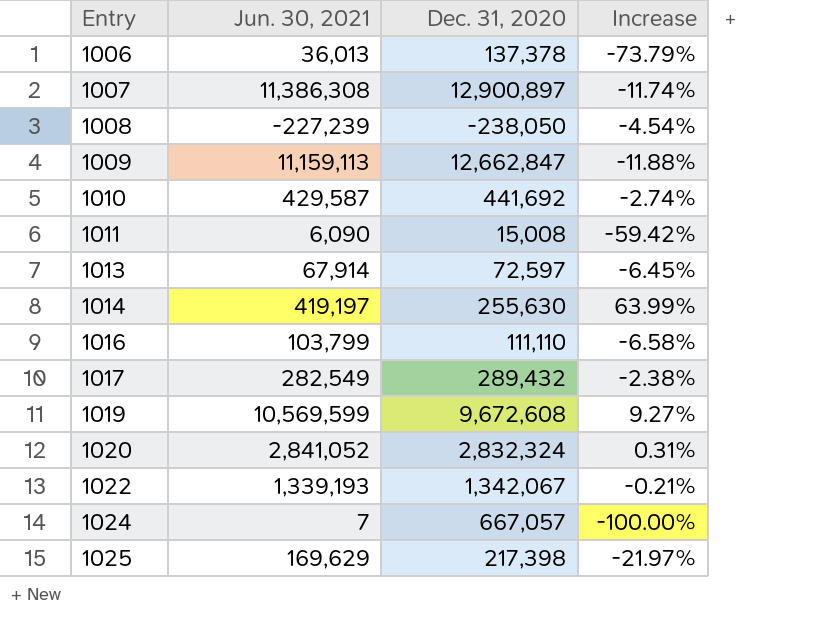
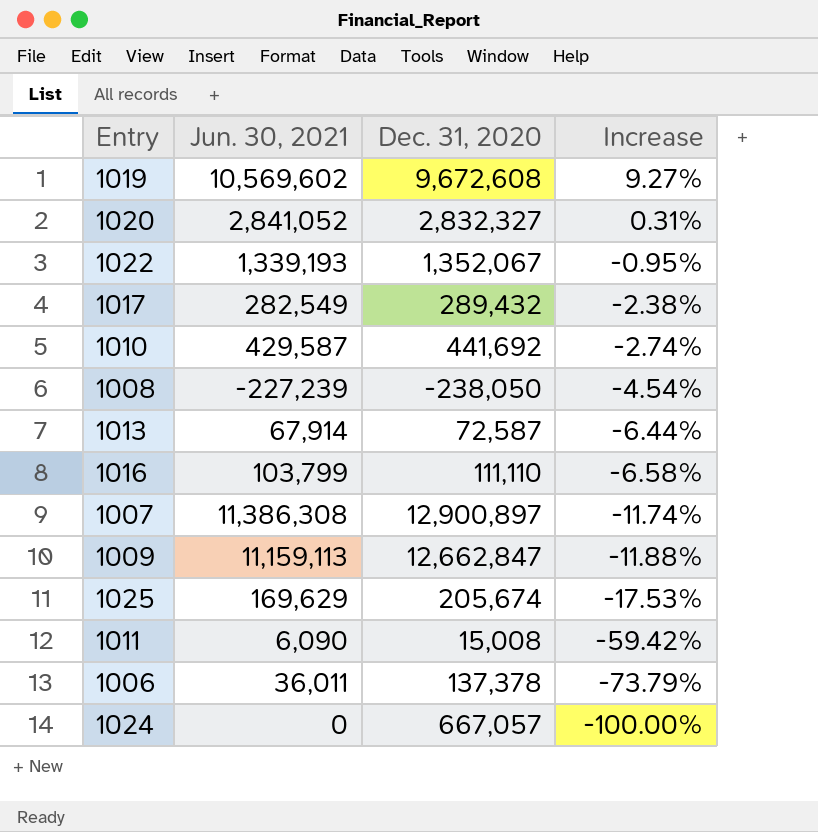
row order: Entry ascending -> Increase descending
row 1014: 419,197 | 255,630 | 63.99% -> none
1019 | Jun. 30, 2021: 10,569,599 -> 10,569,602
1020 | Dec. 31, 2020: 2,832,324 -> 2,832,327
1022 | Dec. 31, 2020: 1,342,067 -> 1,352,067
1022 | Increase: -0.21% -> -0.95%
1013 | Dec. 31, 2020: 72,597 -> 72,587
1013 | Increase: -6.45% -> -6.44%
1025 | Dec. 31, 2020: 217,398 -> 205,674
1025 | Increase: -21.97% -> -17.53%
1006 | Jun. 30, 2021: 36,013 -> 36,011
1024 | Jun. 30, 2021: 7 -> 0

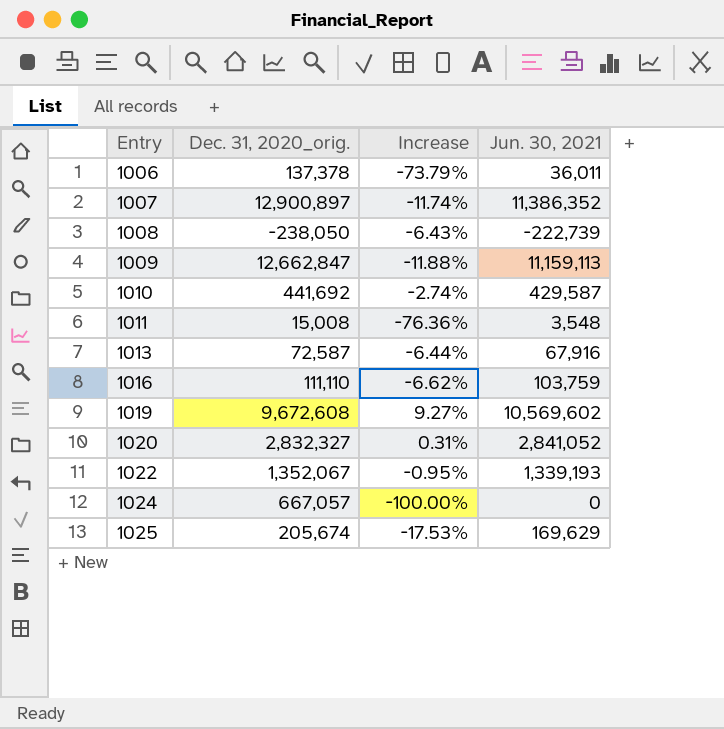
row order: Increase descending -> Entry ascending
column name: Dec. 31, 2020 -> Dec. 31, 2020_orig.
column Jun. 30, 2021 | position: 2 -> 4
row 1017: 282,549 | 289,432 | -2.38% -> none
1007 | Jun. 30, 2021: 11,386,308 -> 11,386,352
1008 | Increase: -4.54% -> -6.43%
1008 | Jun. 30, 2021: -227,239 -> -222,739
1011 | Increase: -59.42% -> -76.36%
1011 | Jun. 30, 2021: 6,090 -> 3,548
1013 | Jun. 30, 2021: 67,914 -> 67,916
1016 | Increase: -6.58% -> -6.62%
1016 | Jun. 30, 2021: 103,799 -> 103,759

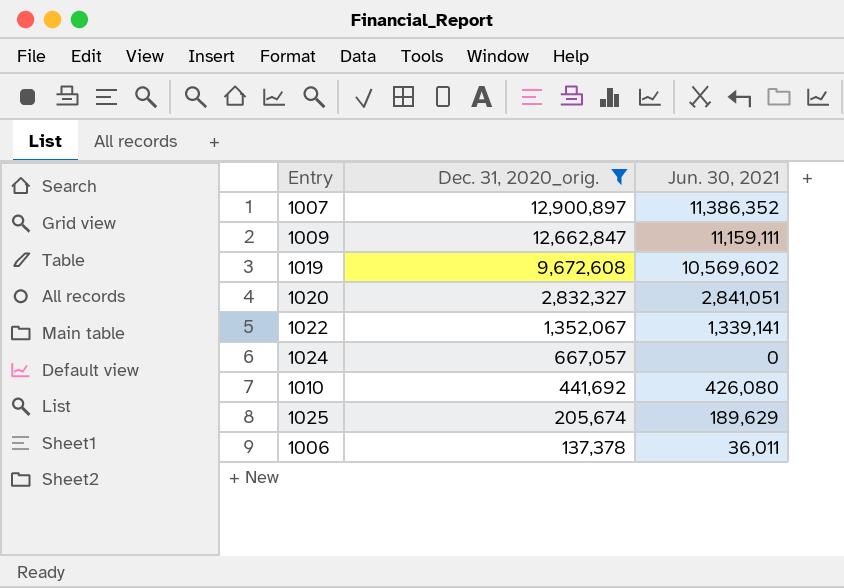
filter: none -> Dec. 31, 2020_orig. >= 137,378
row order: Entry ascending -> Dec. 31, 2020_orig. descending
column Increase | formula: ([Jun. 30, 2021] - [Dec. 31, 2020_orig.]) / [Dec. 31, 2020_orig.] -> none
1009 | Jun. 30, 2021: 11,159,113 -> 11,159,111
1020 | Jun. 30, 2021: 2,841,052 -> 2,841,051
1022 | Jun. 30, 2021: 1,339,193 -> 1,339,141
1010 | Jun. 30, 2021: 429,587 -> 426,080
1025 | Jun. 30, 2021: 169,629 -> 189,629

